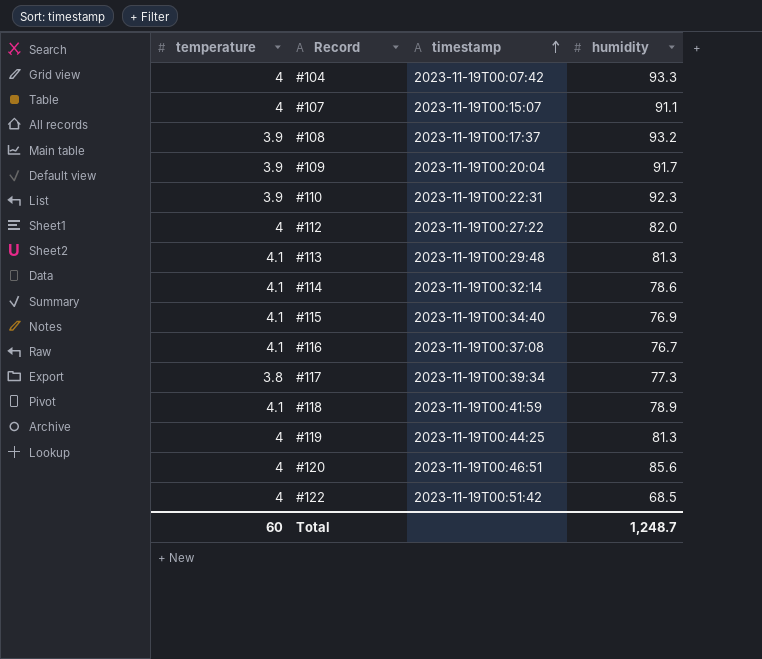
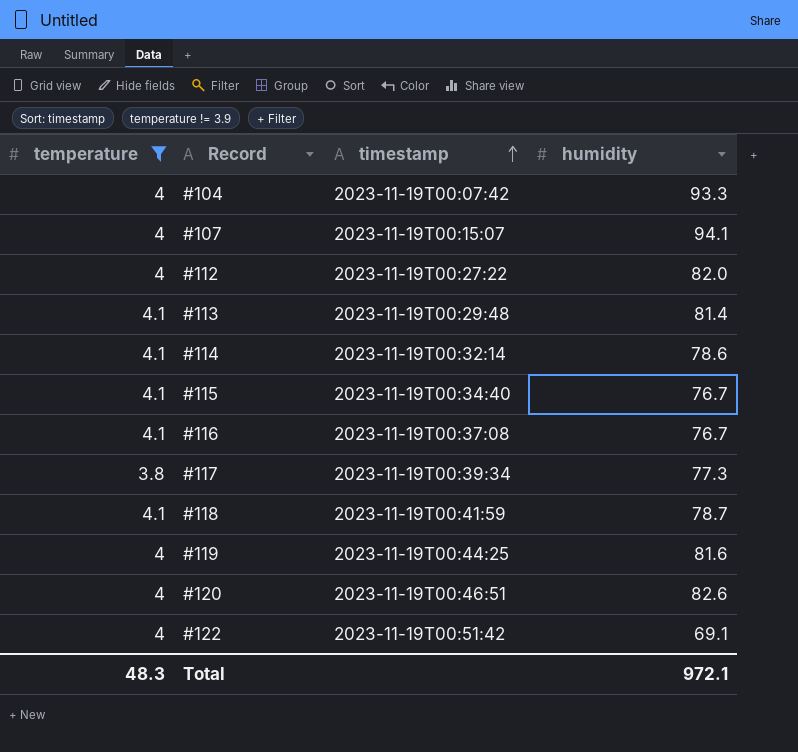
filter: none -> temperature != 3.9
#107 | humidity: 91.1 -> 94.1
#113 | humidity: 81.3 -> 81.4
#115 | humidity: 76.9 -> 76.7
#118 | humidity: 78.9 -> 78.7
#119 | humidity: 81.3 -> 81.6
#120 | humidity: 85.6 -> 82.6
#122 | humidity: 68.5 -> 69.1
Total | temperature: 60 -> 48.3
Total | humidity: 1,248.7 -> 972.1

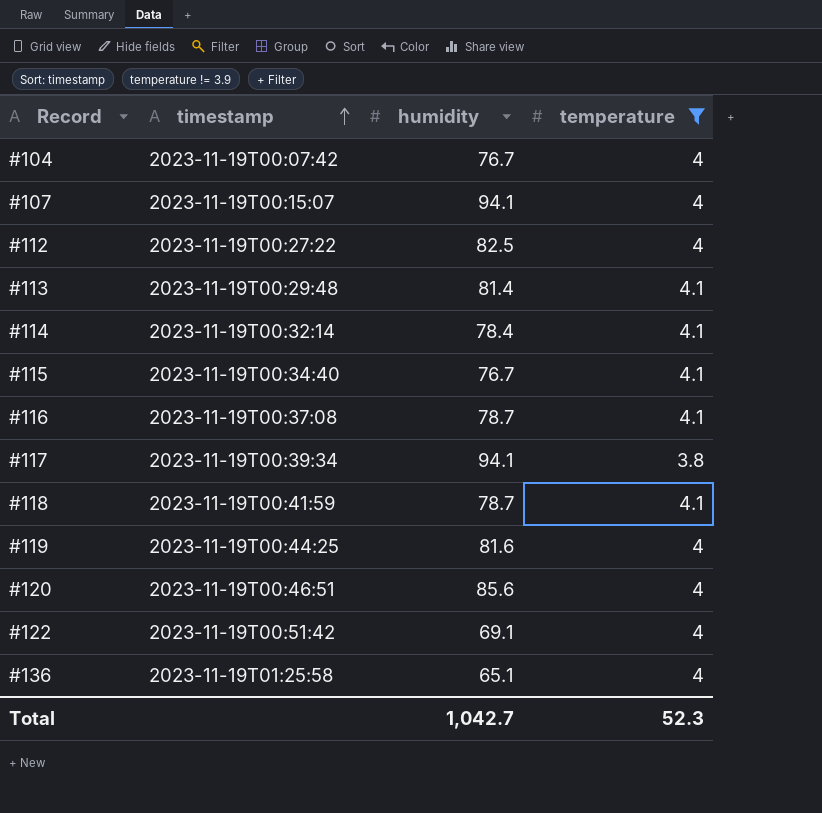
column temperature | position: 1 -> 4
#104 | humidity: 93.3 -> 76.7
#112 | humidity: 82.0 -> 82.5
#114 | humidity: 78.6 -> 78.4
#116 | humidity: 76.7 -> 78.7
#117 | humidity: 77.3 -> 94.1
#120 | humidity: 82.6 -> 85.6
row #136: none -> 2023-11-19T01:25:58 | 65.1 | 4
Total | humidity: 972.1 -> 1,042.7
Total | temperature: 48.3 -> 52.3

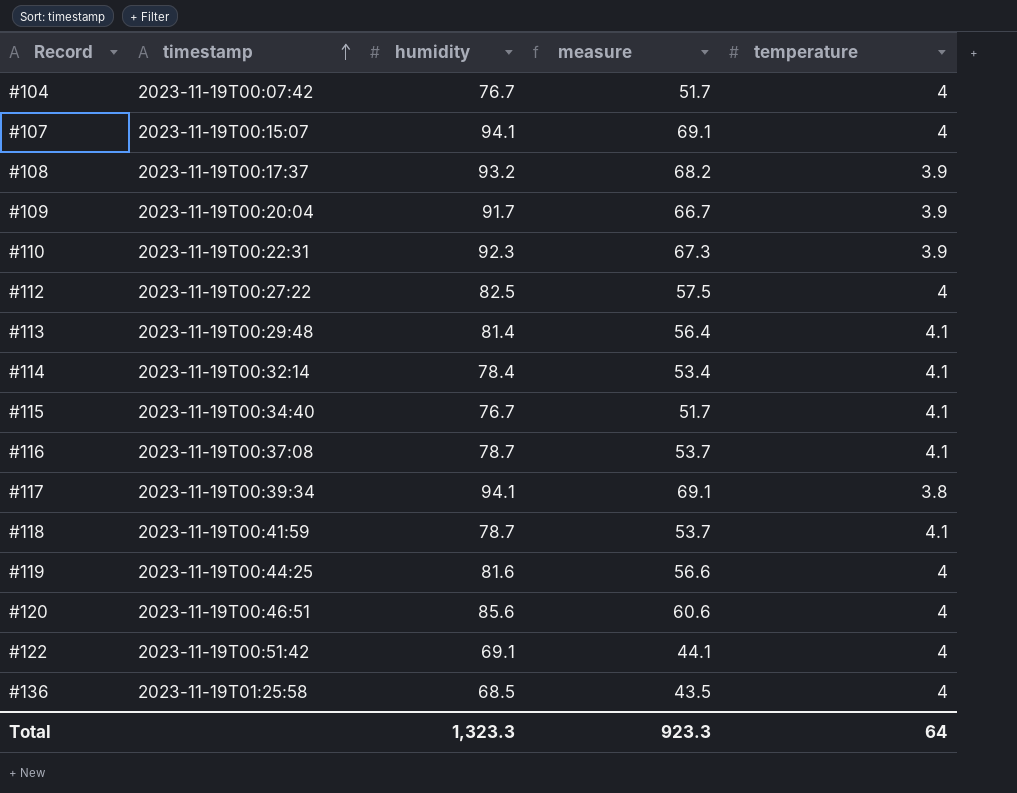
filter: temperature != 3.9 -> none
column measure | formula: none -> [humidity] - 25
#136 | humidity: 65.1 -> 68.5
Total | humidity: 1,042.7 -> 1,323.3
Total | temperature: 52.3 -> 64

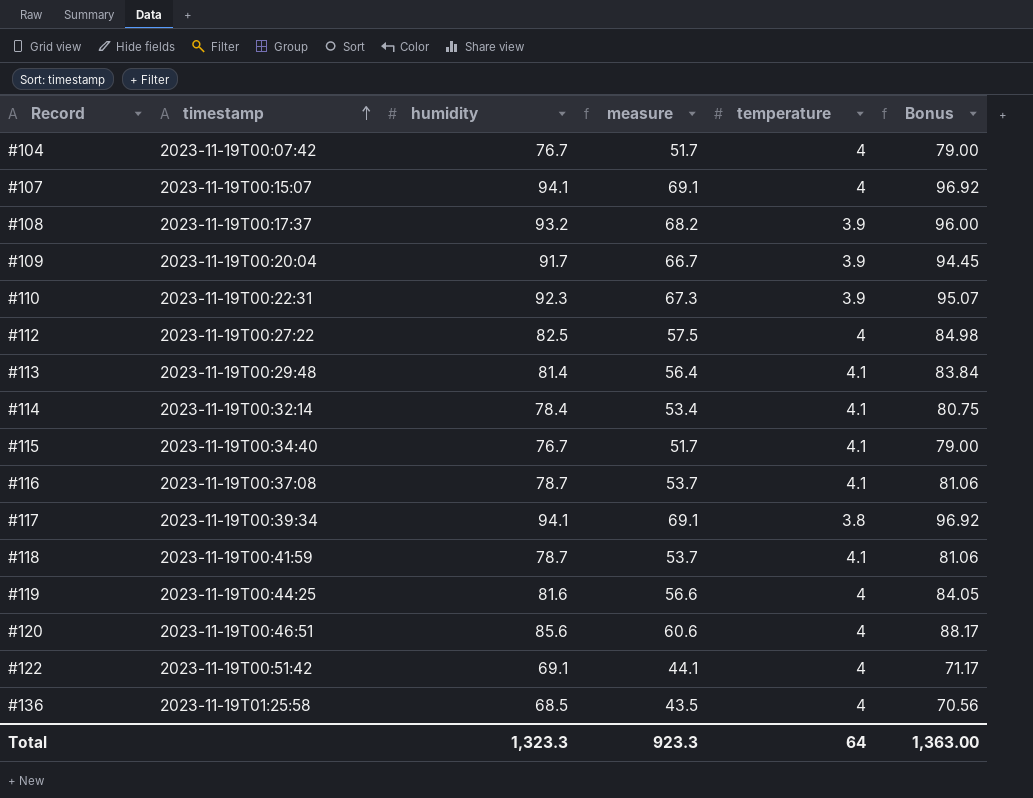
column Bonus | formula: none -> [humidity] * 1.03

